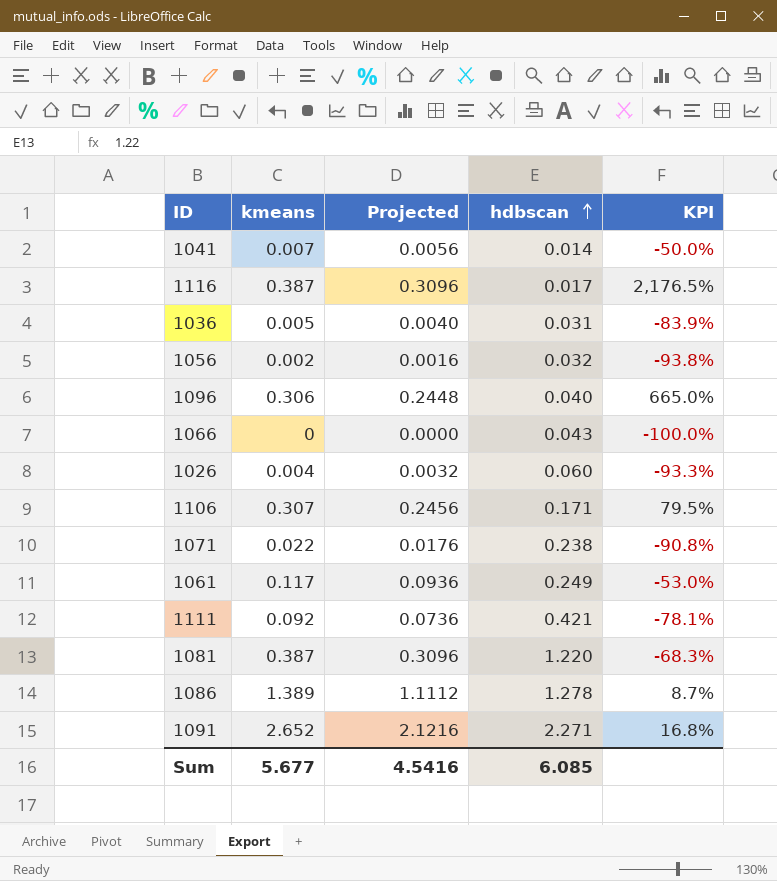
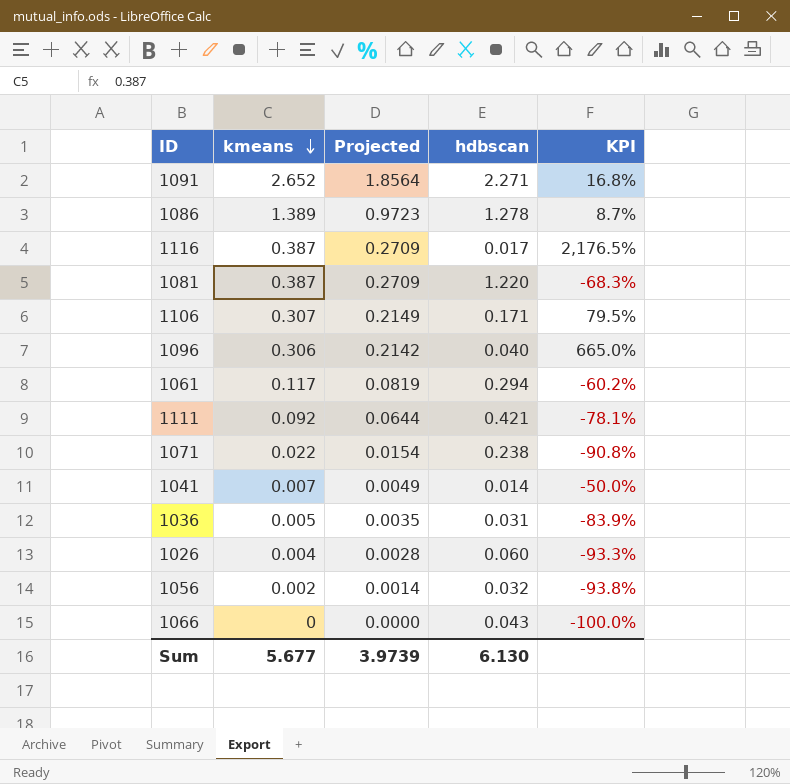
row order: hdbscan ascending -> kmeans descending
column Projected | formula: [kmeans] * 0.8 -> [kmeans] * 0.7
1061 | hdbscan: 0.249 -> 0.294
1061 | KPI: -53.0% -> -60.2%
Sum | Projected: 4.5416 -> 3.9739
Sum | hdbscan: 6.085 -> 6.130

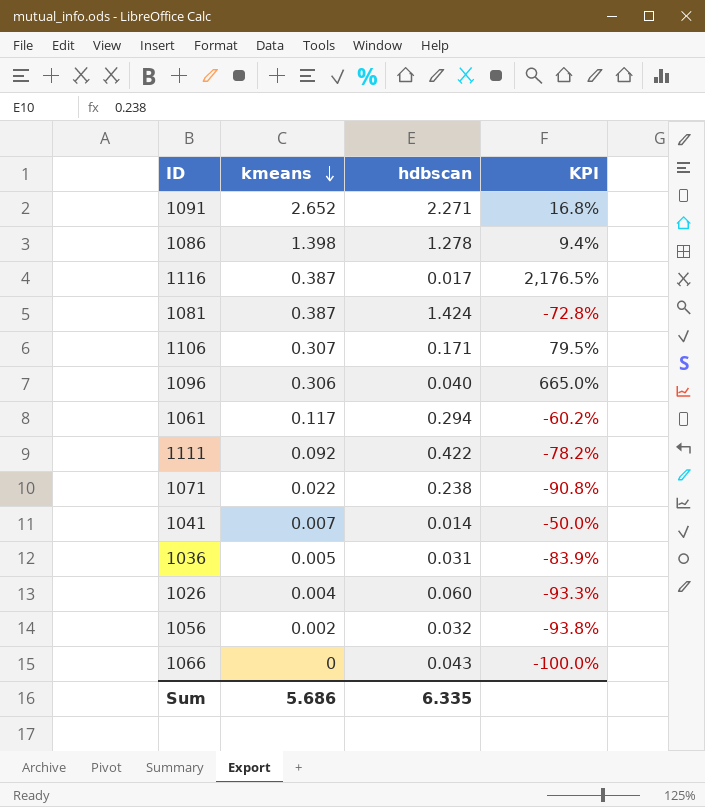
column Projected | formula: [kmeans] * 0.7 -> none
1086 | kmeans: 1.389 -> 1.398
1086 | KPI: 8.7% -> 9.4%
1081 | hdbscan: 1.220 -> 1.424
1081 | KPI: -68.3% -> -72.8%
1111 | hdbscan: 0.421 -> 0.422
1111 | KPI: -78.1% -> -78.2%
Sum | kmeans: 5.677 -> 5.686
Sum | hdbscan: 6.130 -> 6.335

